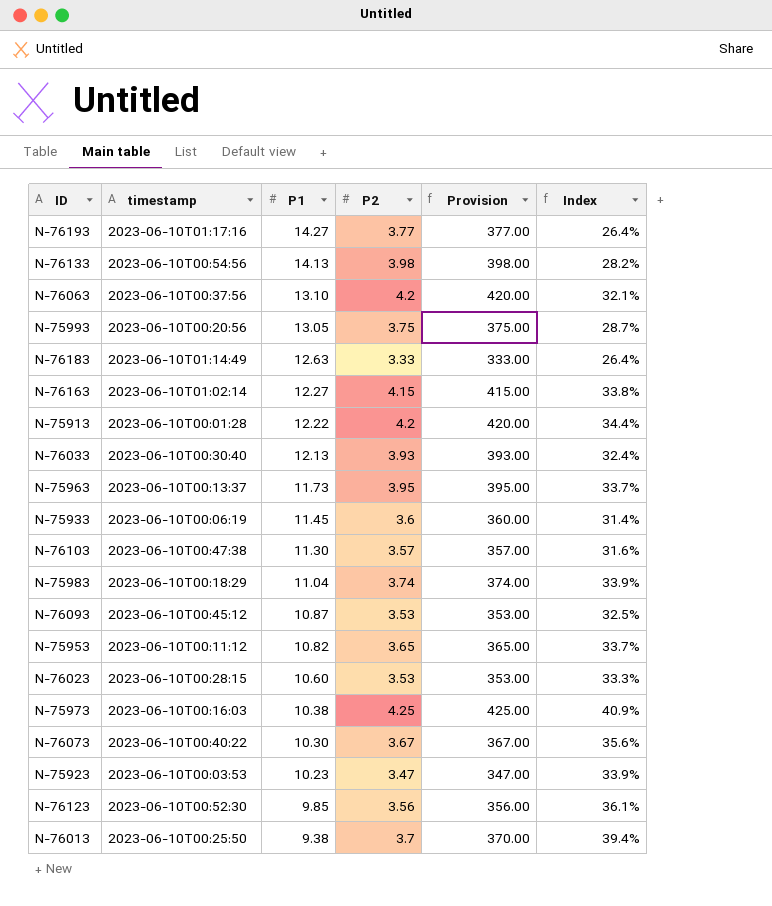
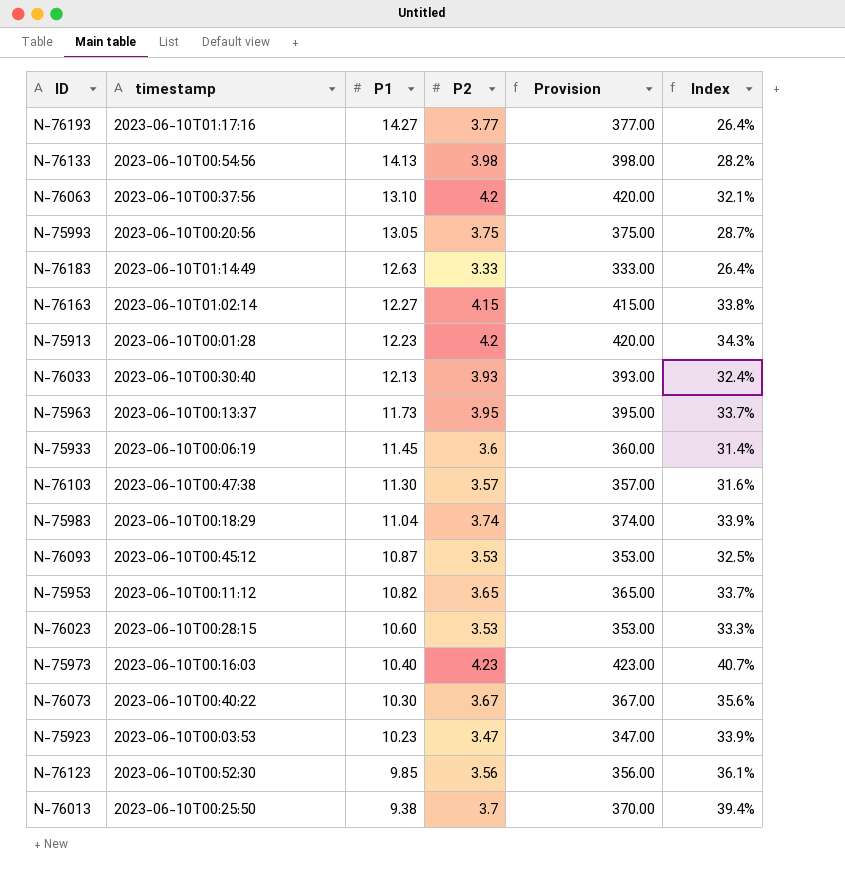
N-75913 | P1: 12.22 -> 12.23
N-75913 | Index: 34.4% -> 34.3%
N-75973 | P1: 10.38 -> 10.40
N-75973 | P2: 4.25 -> 4.23
N-75973 | Provision: 425.00 -> 423.00
N-75973 | Index: 40.9% -> 40.7%

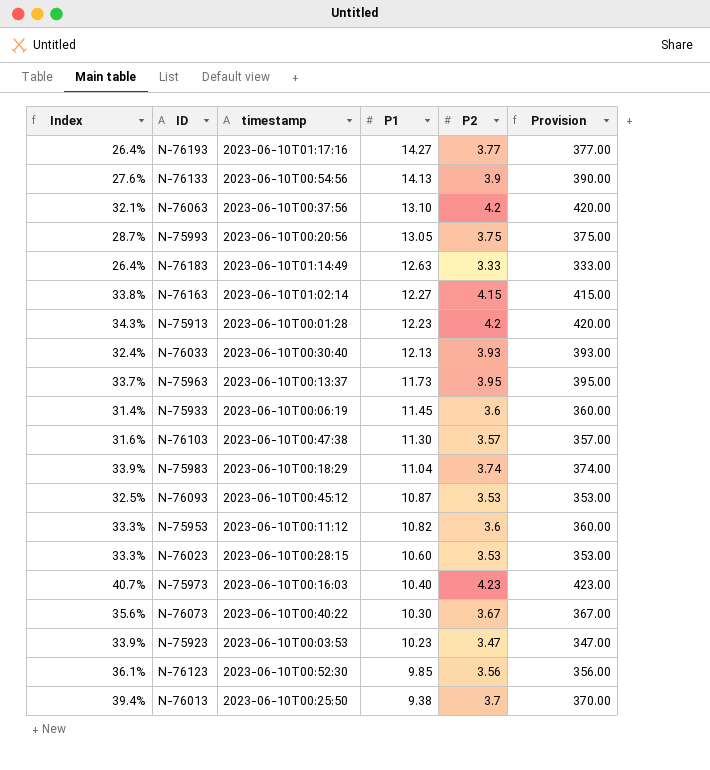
column Index | position: 6 -> 1
N-76133 | Index: 28.2% -> 27.6%
N-76133 | P2: 3.98 -> 3.9
N-76133 | Provision: 398.00 -> 390.00
N-75953 | Index: 33.7% -> 33.3%
N-75953 | P2: 3.65 -> 3.6
N-75953 | Provision: 365.00 -> 360.00

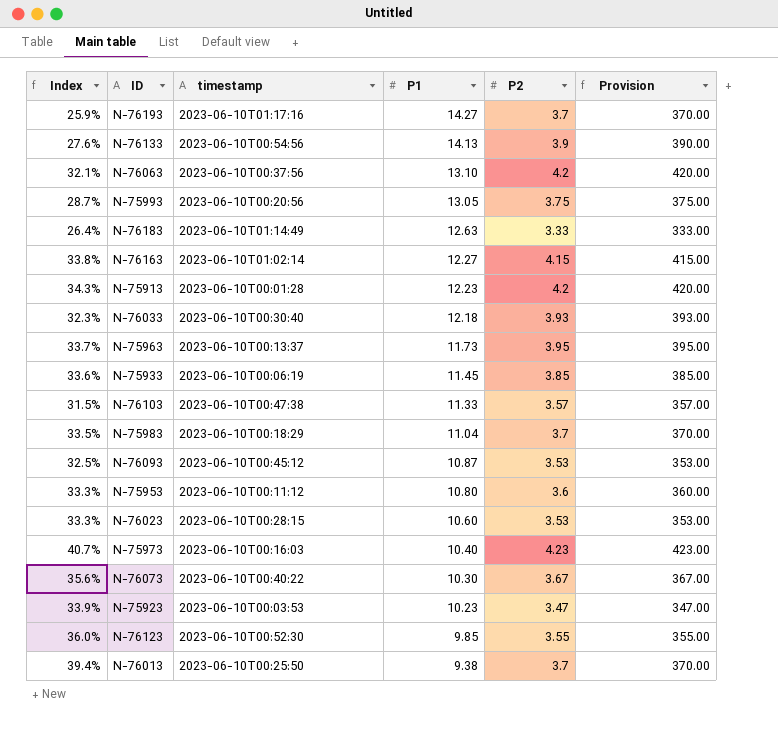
N-76193 | Index: 26.4% -> 25.9%
N-76193 | P2: 3.77 -> 3.7
N-76193 | Provision: 377.00 -> 370.00
N-76033 | Index: 32.4% -> 32.3%
N-76033 | P1: 12.13 -> 12.18
N-75933 | Index: 31.4% -> 33.6%
N-75933 | P2: 3.6 -> 3.85
N-75933 | Provision: 360.00 -> 385.00
N-76103 | Index: 31.6% -> 31.5%
N-76103 | P1: 11.30 -> 11.33
N-75983 | Index: 33.9% -> 33.5%
N-75983 | P2: 3.74 -> 3.7
N-75983 | Provision: 374.00 -> 370.00
N-75953 | P1: 10.82 -> 10.80
N-76123 | Index: 36.1% -> 36.0%
N-76123 | P2: 3.56 -> 3.55
N-76123 | Provision: 356.00 -> 355.00

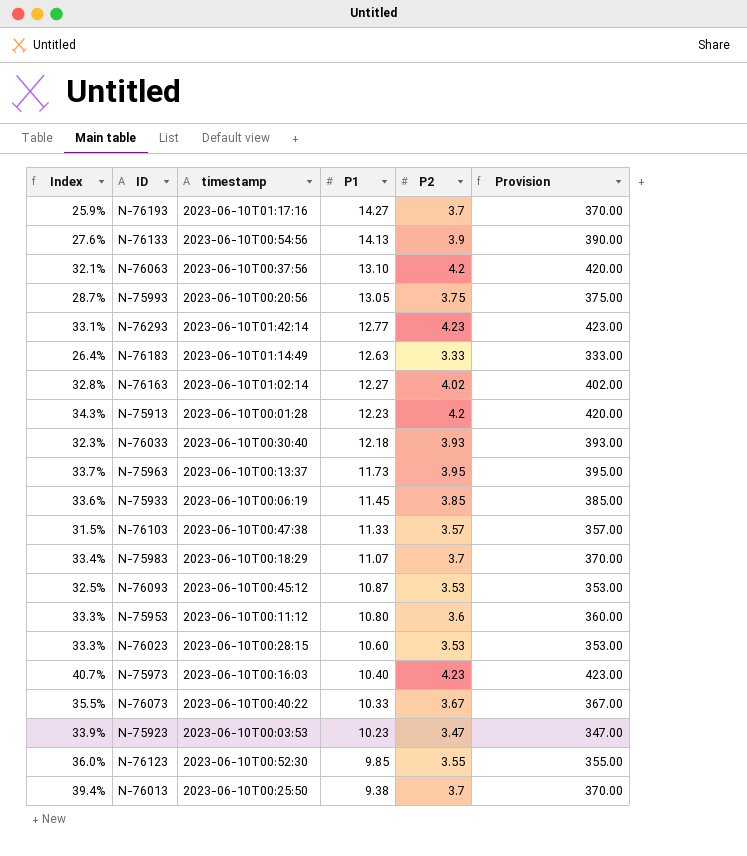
row N-76293: none -> 33.1% | 2023-06-10T01:42:14 | 12.77 | 4.23 | 423.00
N-76163 | Index: 33.8% -> 32.8%
N-76163 | P2: 4.15 -> 4.02
N-76163 | Provision: 415.00 -> 402.00
N-75983 | Index: 33.5% -> 33.4%
N-75983 | P1: 11.04 -> 11.07
N-76073 | Index: 35.6% -> 35.5%
N-76073 | P1: 10.30 -> 10.33

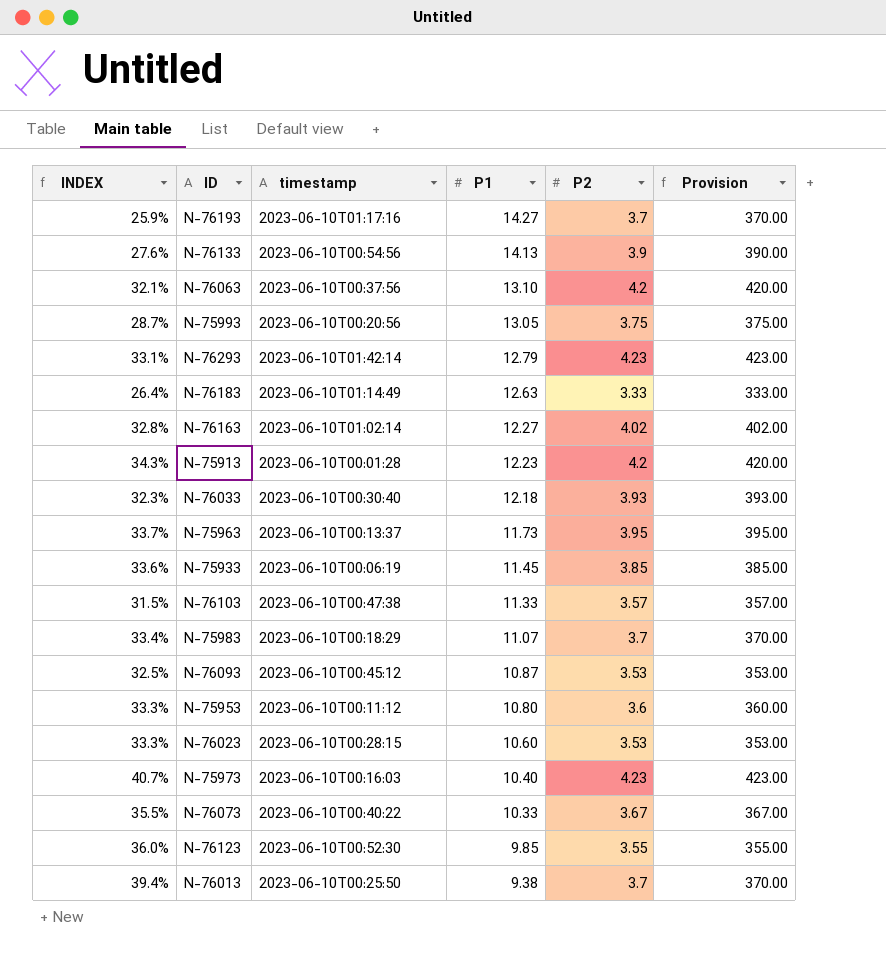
column name: Index -> INDEX
row N-75923: 33.9% | 2023-06-10T00:03:53 | 10.23 | 3.47 | 347.00 -> none
N-76293 | P1: 12.77 -> 12.79

